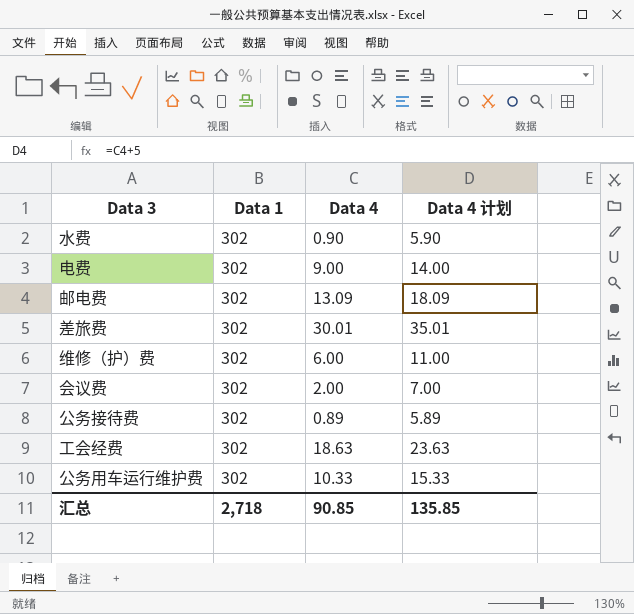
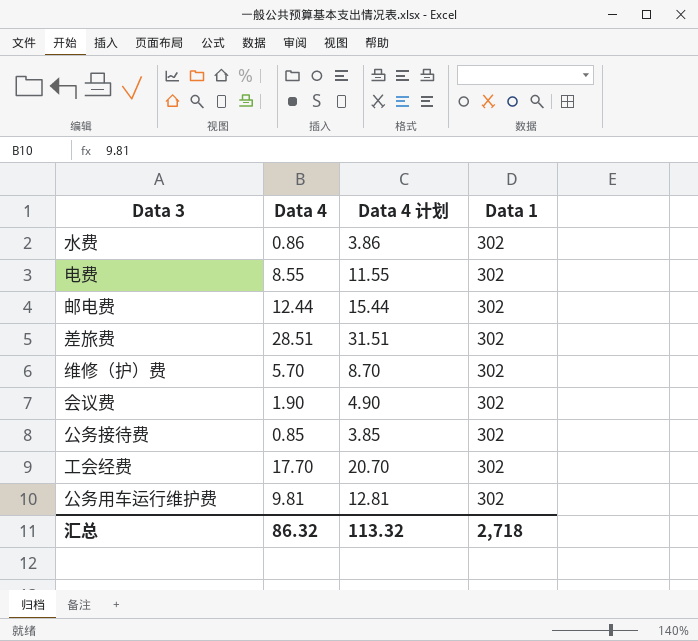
column Data 4 计划 | formula: [Data 4] + 5 -> [Data 4] + 3
column Data 1 | position: 2 -> 4
水费 | Data 4: 0.90 -> 0.86
电费 | Data 4: 9.00 -> 8.55
邮电费 | Data 4: 13.09 -> 12.44
差旅费 | Data 4: 30.01 -> 28.51
维修（护）费 | Data 4: 6.00 -> 5.70
会议费 | Data 4: 2.00 -> 1.90
公务接待费 | Data 4: 0.89 -> 0.85
工会经费 | Data 4: 18.63 -> 17.70
公务用车运行维护费 | Data 4: 10.33 -> 9.81
汇总 | Data 4: 90.85 -> 86.32
汇总 | Data 4 计划: 135.85 -> 113.32

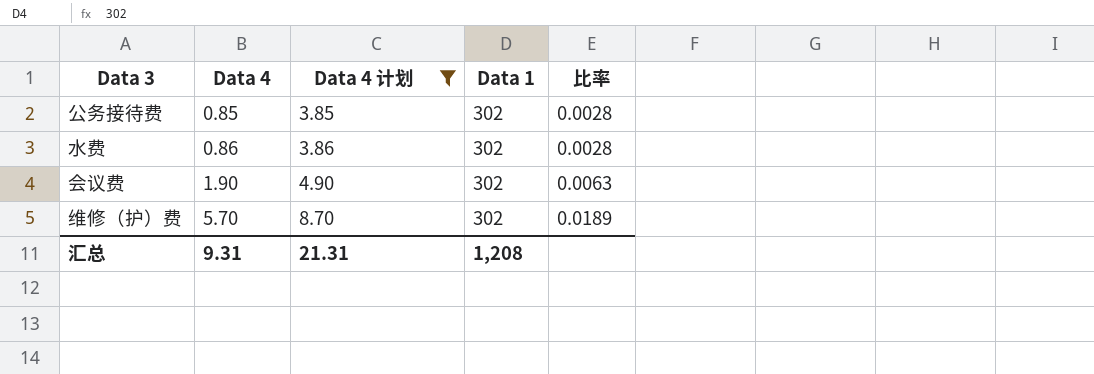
filter: none -> Data 4 计划 <= 8.70
row order: none -> Data 4 ascending
column 比率 | formula: none -> [Data 4] / [Data 1]
汇总 | Data 4: 86.32 -> 9.31
汇总 | Data 4 计划: 113.32 -> 21.31
汇总 | Data 1: 2,718 -> 1,208

